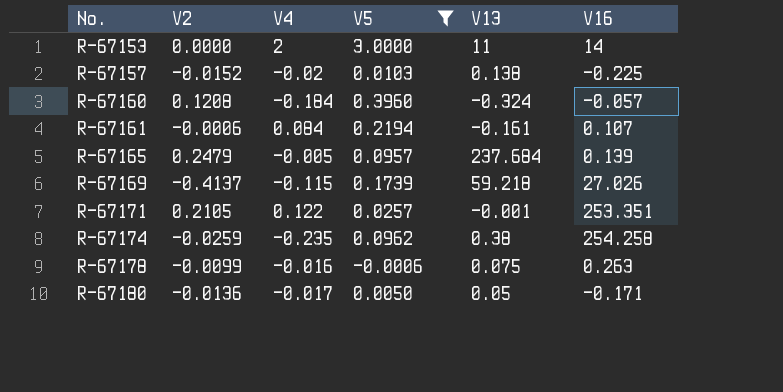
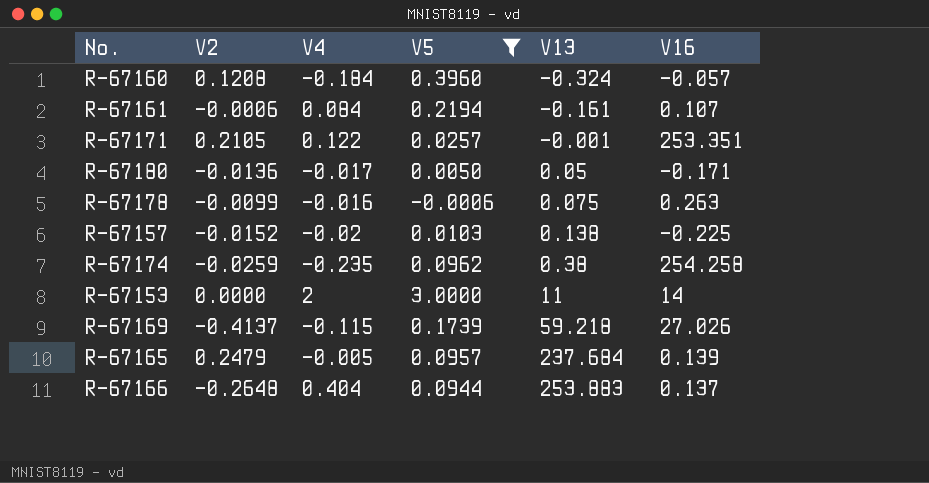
row order: No. ascending -> V13 ascending
row R-67166: none -> -0.2648 | 0.404 | 0.0944 | 253.883 | 0.137

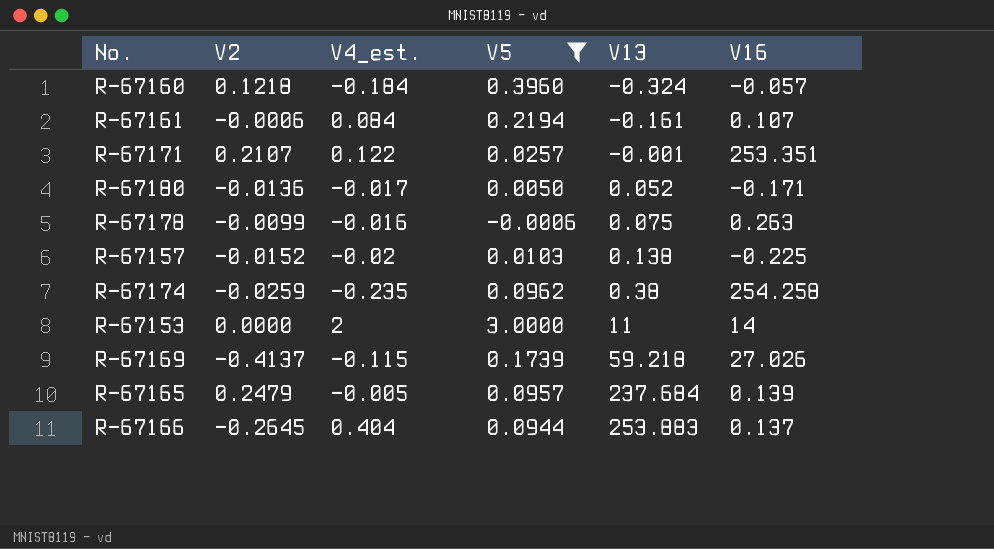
column name: V4 -> V4_est.
R-67160 | V2: 0.1208 -> 0.1218
R-67171 | V2: 0.2105 -> 0.2107
R-67180 | V13: 0.05 -> 0.052
R-67166 | V2: -0.2648 -> -0.2645

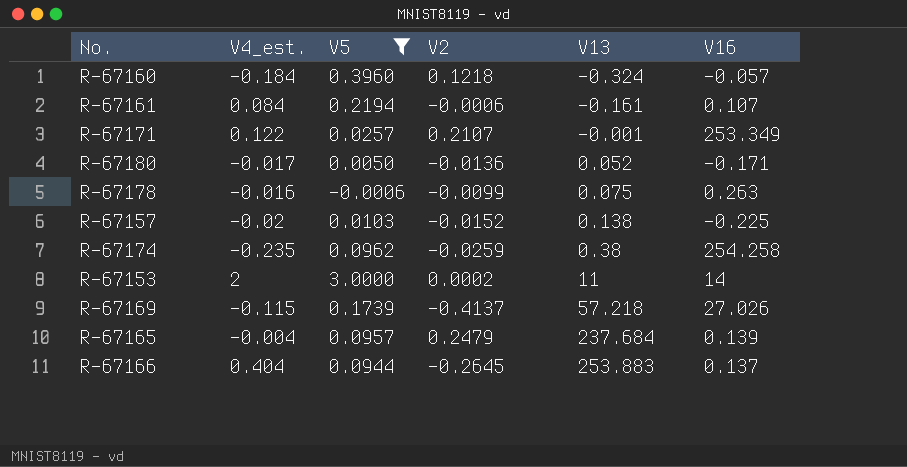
column V2 | position: 2 -> 4
R-67171 | V16: 253.351 -> 253.349
R-67153 | V2: 0.0000 -> 0.0002
R-67169 | V13: 59.218 -> 57.218
R-67165 | V4_est.: -0.005 -> -0.004

